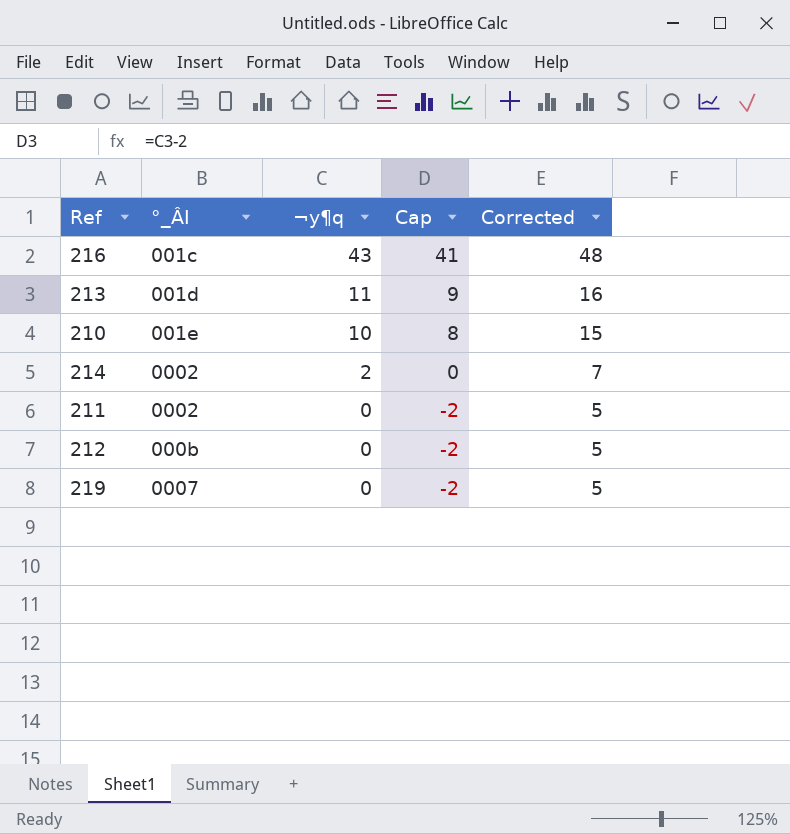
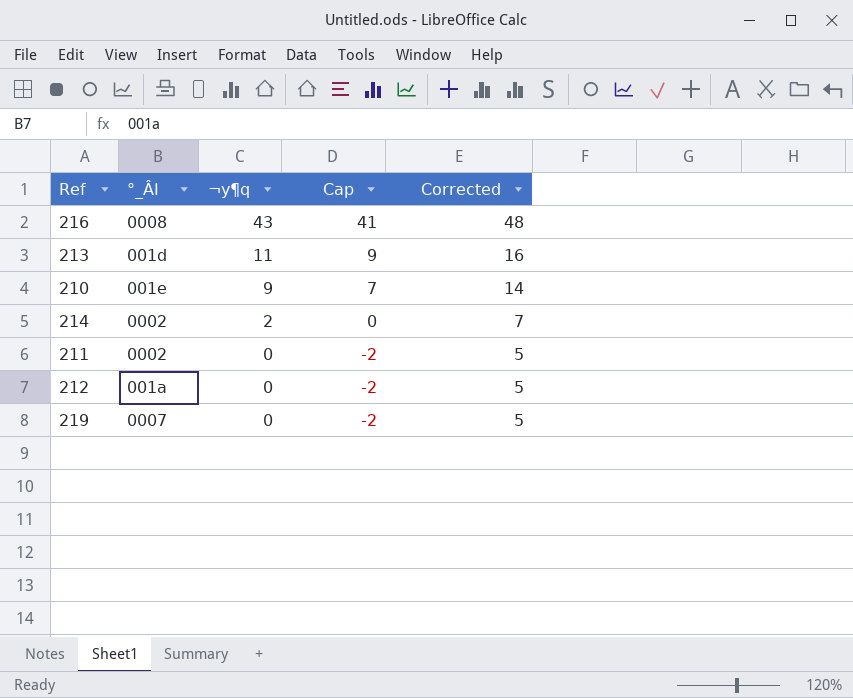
216 | °_ÂI: 001c -> 0008
210 | ¬y¶q: 10 -> 9
210 | Cap: 8 -> 7
210 | Corrected: 15 -> 14
212 | °_ÂI: 000b -> 001a

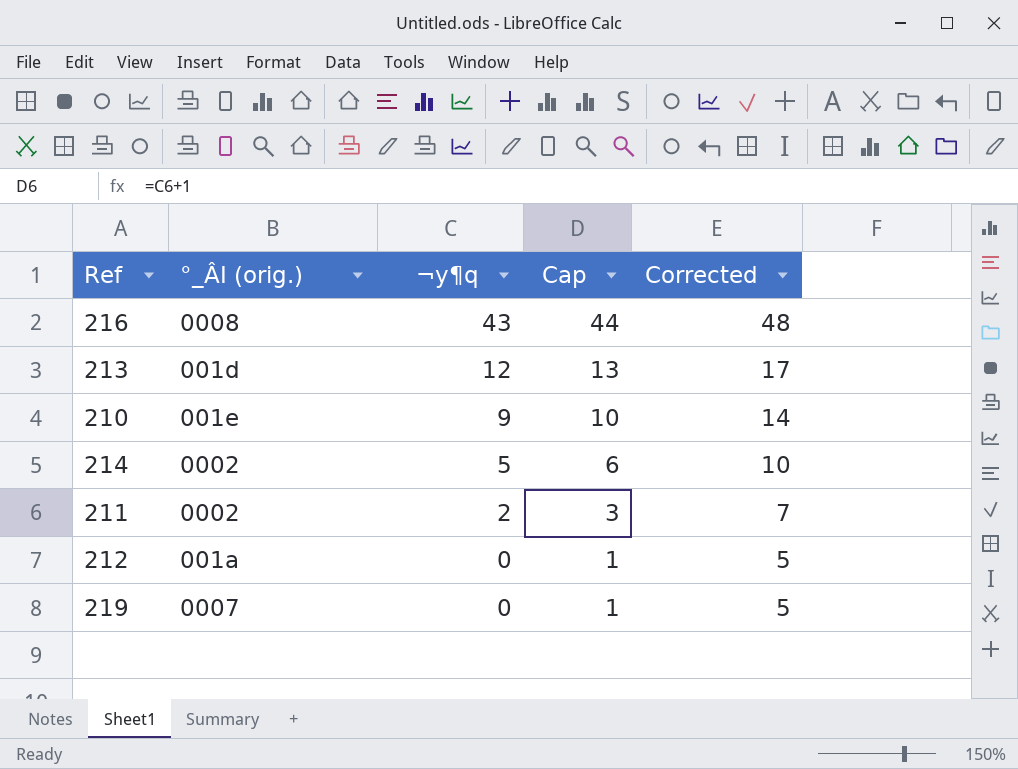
column name: °_ÂI -> °_ÂI (orig.)
column Cap | formula: [¬y¶q] - 2 -> [¬y¶q] + 1
213 | ¬y¶q: 11 -> 12
213 | Corrected: 16 -> 17
214 | ¬y¶q: 2 -> 5
214 | Corrected: 7 -> 10
211 | ¬y¶q: 0 -> 2
211 | Corrected: 5 -> 7

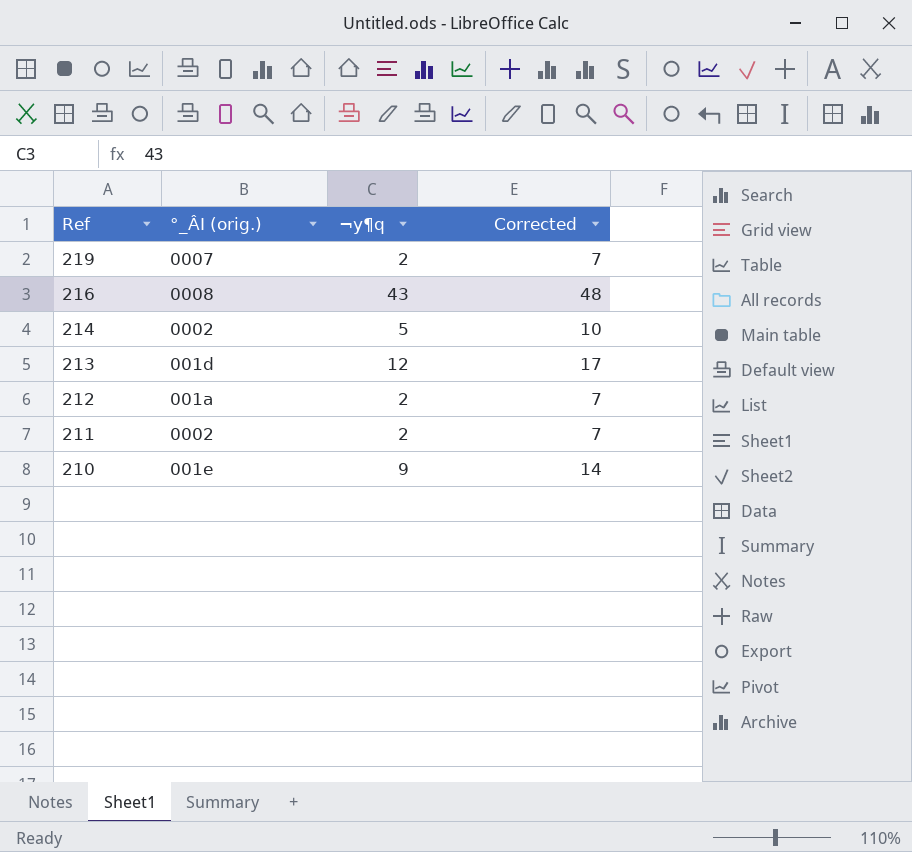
row order: ¬y¶q descending -> Ref descending
column Cap | formula: [¬y¶q] + 1 -> none
219 | ¬y¶q: 0 -> 2
219 | Corrected: 5 -> 7
212 | ¬y¶q: 0 -> 2
212 | Corrected: 5 -> 7

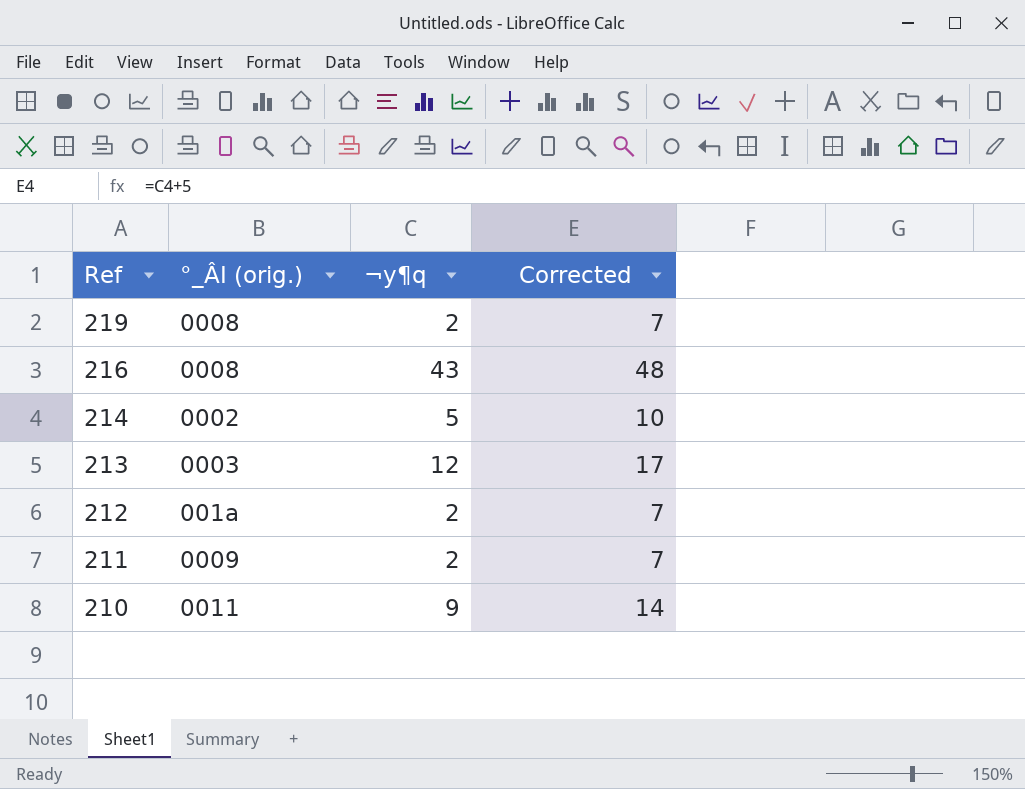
219 | °_ÂI (orig.): 0007 -> 0008
213 | °_ÂI (orig.): 001d -> 0003
211 | °_ÂI (orig.): 0002 -> 0009
210 | °_ÂI (orig.): 001e -> 0011

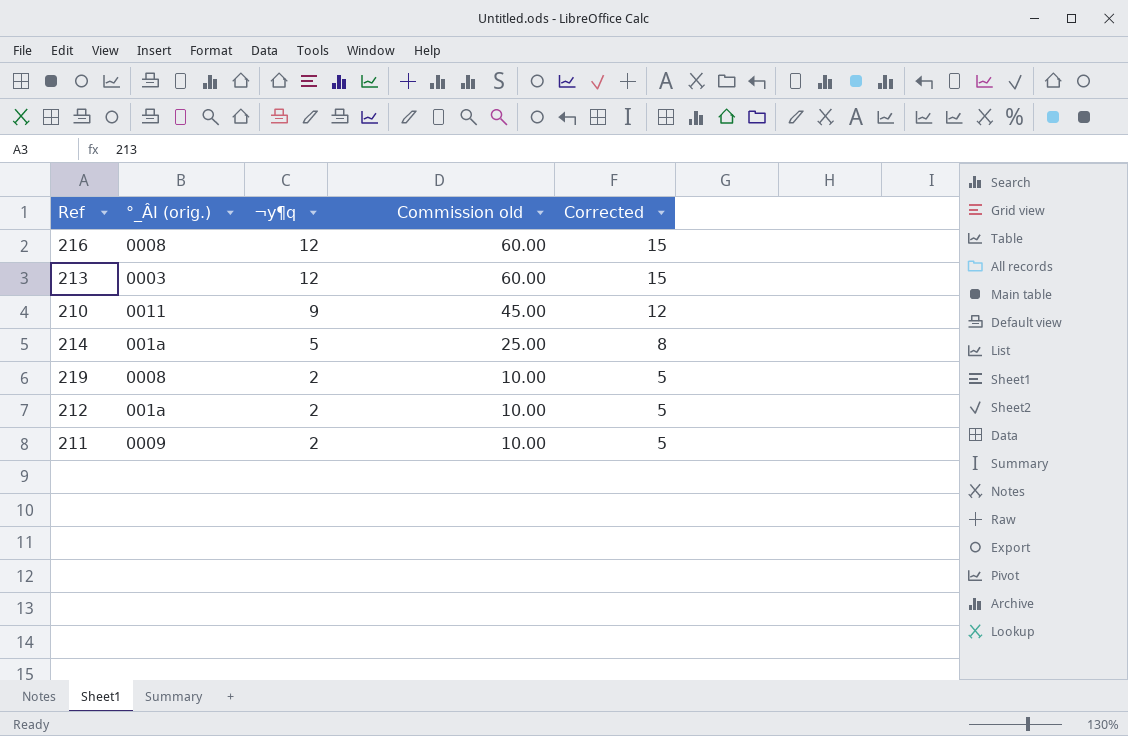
row order: Ref descending -> ¬y¶q descending
column Commission old | formula: none -> [¬y¶q] * 5
column Corrected | formula: [¬y¶q] + 5 -> [¬y¶q] + 3
216 | ¬y¶q: 43 -> 12
214 | °_ÂI (orig.): 0002 -> 001a

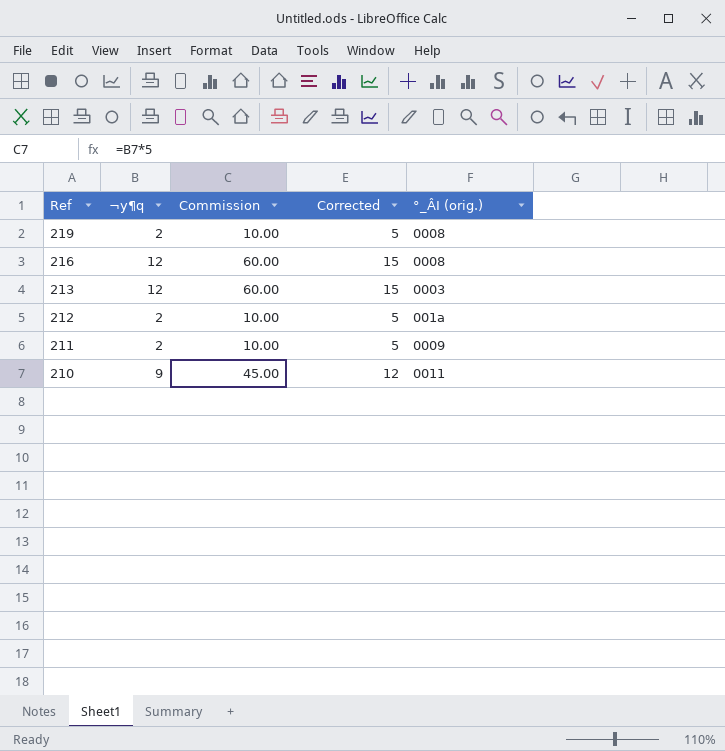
row order: ¬y¶q descending -> Ref descending
column name: Commission old -> Commission
column °_ÂI (orig.) | position: 2 -> 5
row 214: 001a | 5 | 25.00 | 8 -> none

